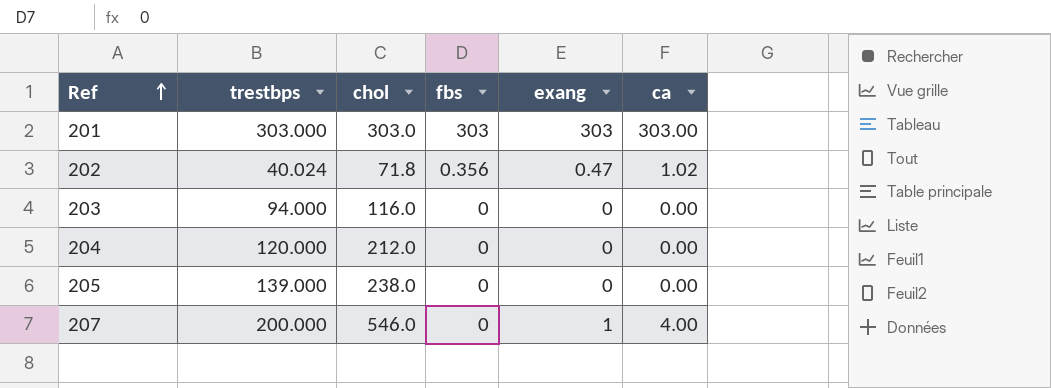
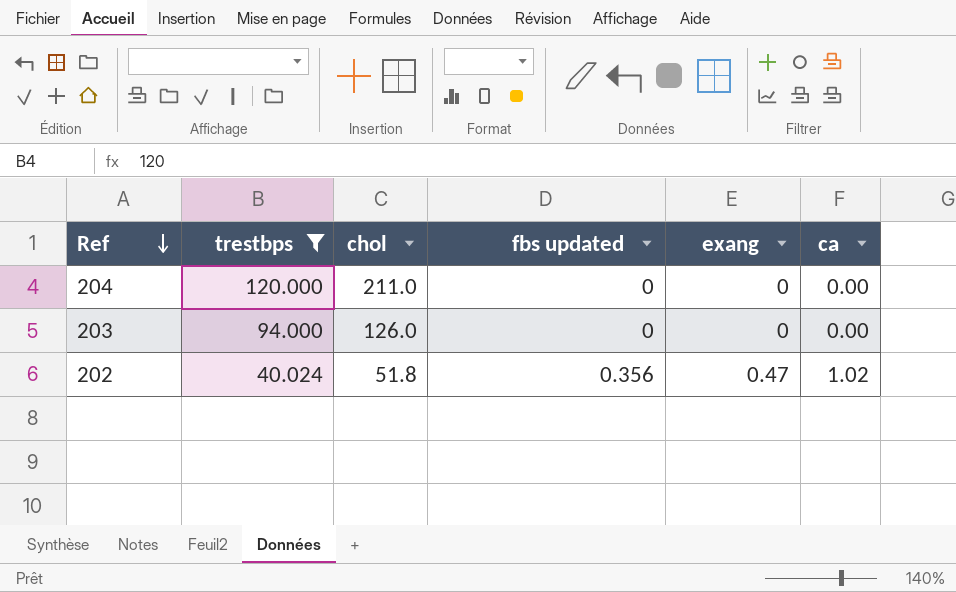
filter: none -> trestbps <= 120.000
row order: Ref ascending -> Ref descending
column name: fbs -> fbs updated
204 | chol: 212.0 -> 211.0
203 | chol: 116.0 -> 126.0
202 | chol: 71.8 -> 51.8

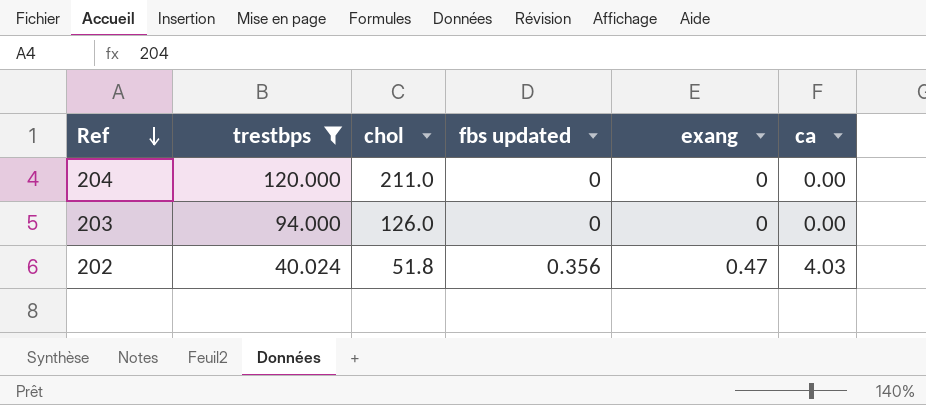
202 | ca: 1.02 -> 4.03

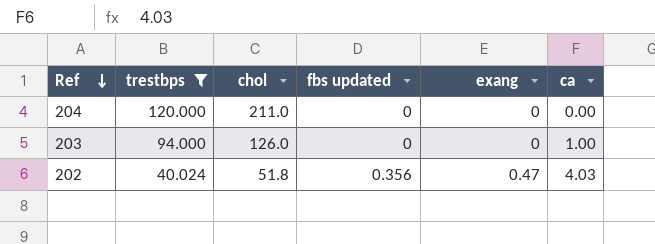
203 | ca: 0.00 -> 1.00

